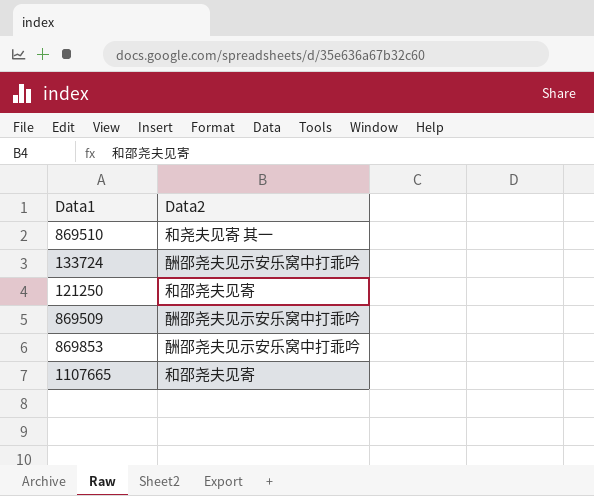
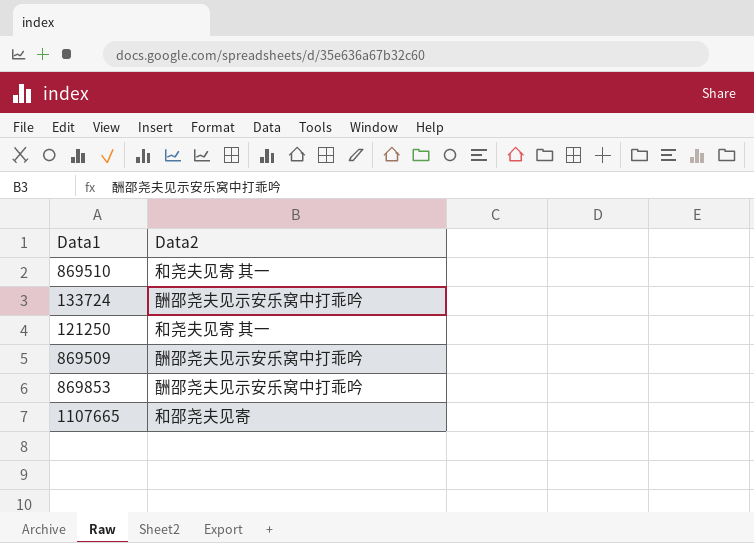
121250 | Data2: 和邵尧夫见寄 -> 和尧夫见寄 其一

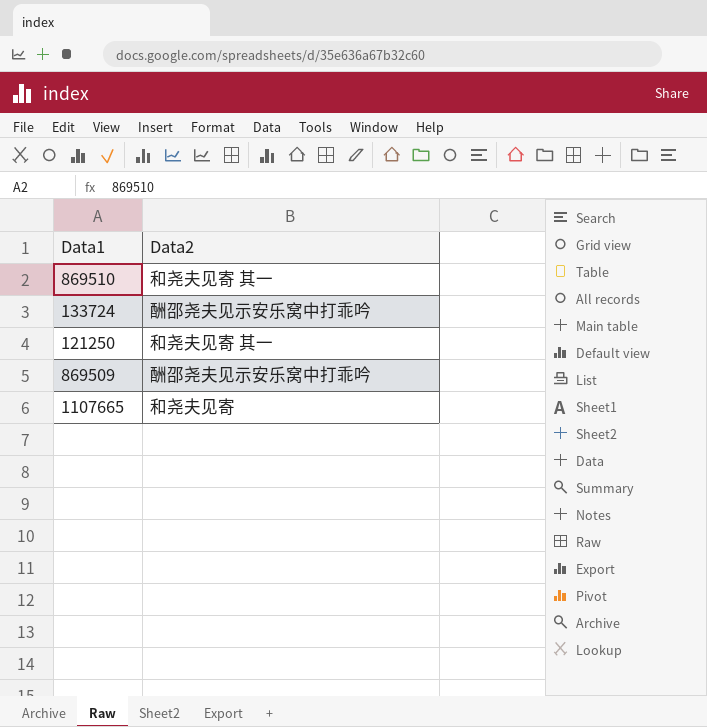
row 869853: 酬邵尧夫见示安乐窝中打乖吟 -> none
1107665 | Data2: 和邵尧夫见寄 -> 和尧夫见寄

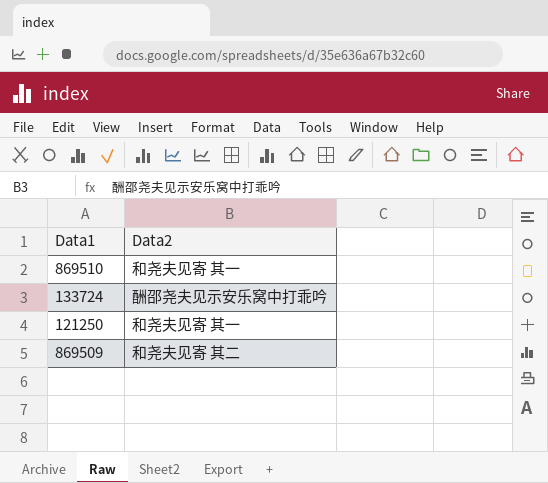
row 1107665: 和尧夫见寄 -> none
869509 | Data2: 酬邵尧夫见示安乐窝中打乖吟 -> 和尧夫见寄 其二

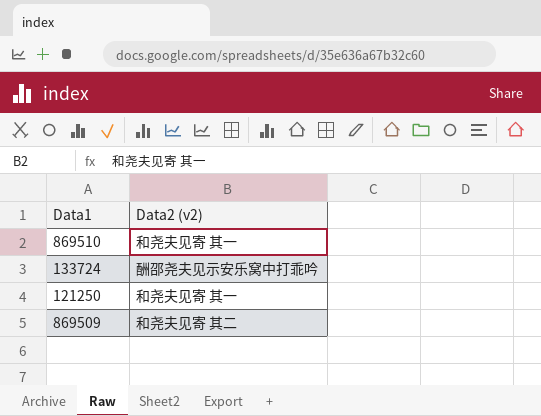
column name: Data2 -> Data2 (v2)

